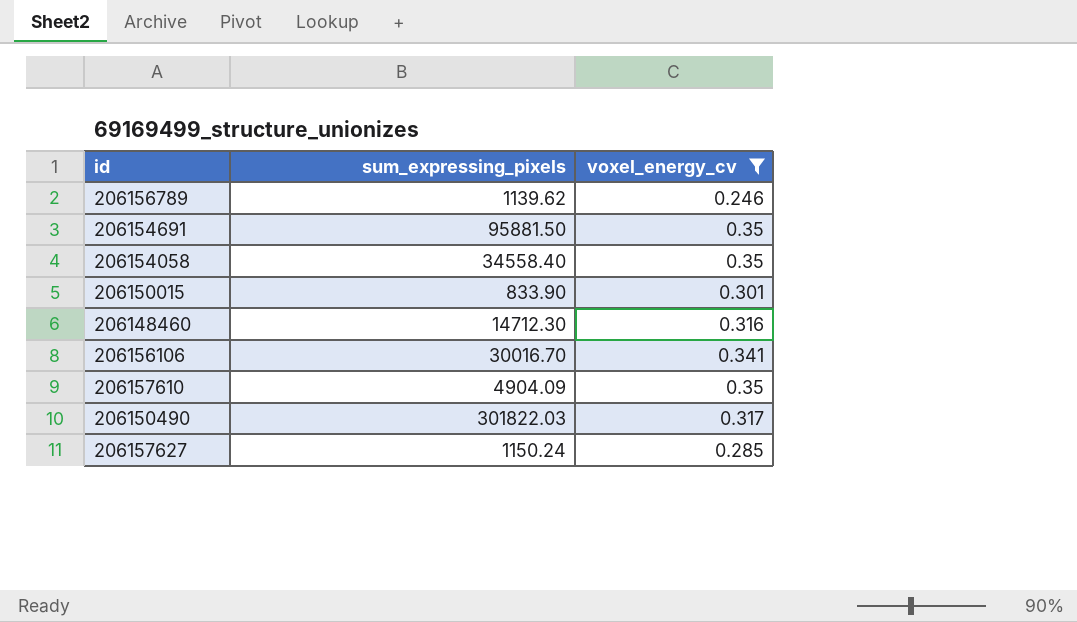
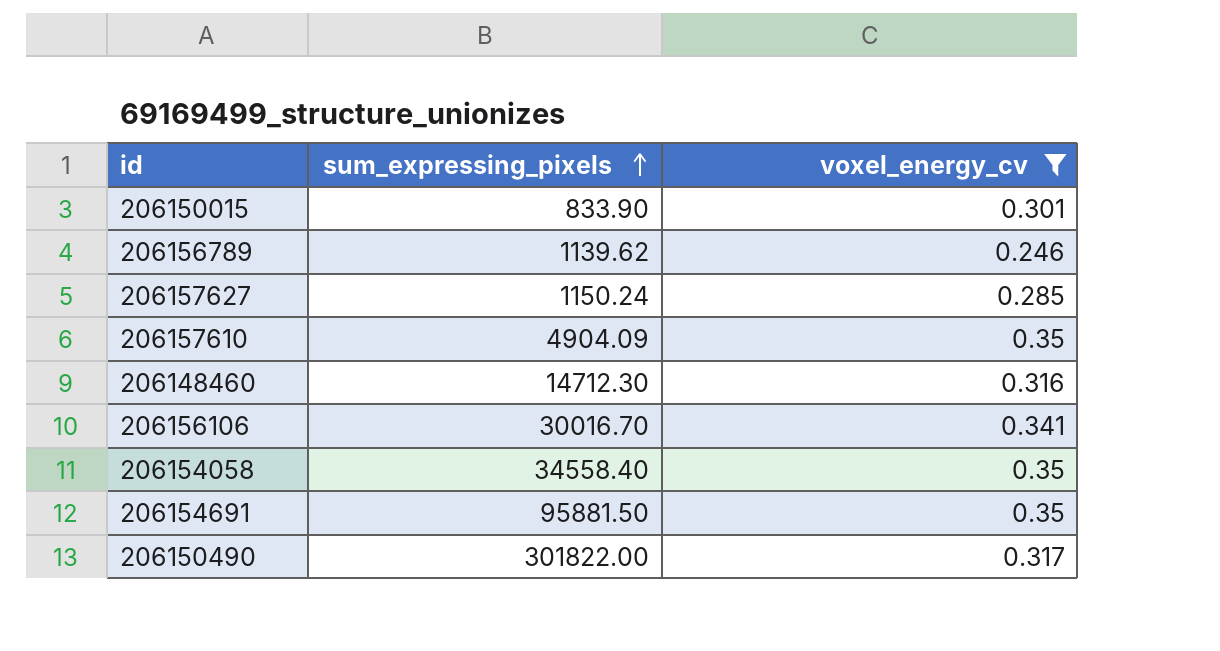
row order: none -> sum_expressing_pixels ascending
206150490 | sum_expressing_pixels: 301822.03 -> 301822.00

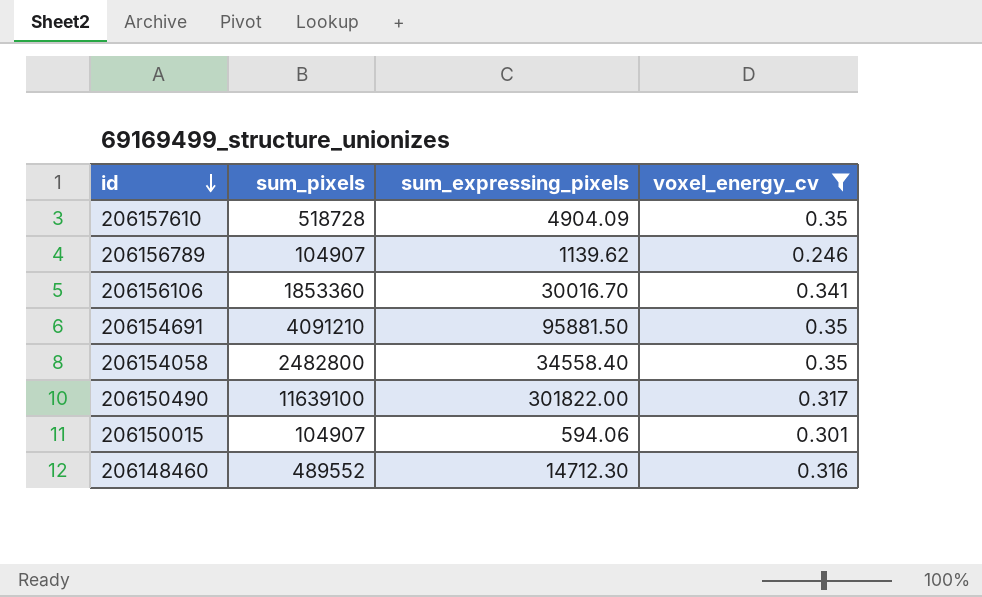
row order: sum_expressing_pixels ascending -> id descending
column sum_pixels | position: none -> 2
row 206157627: 1150.24 | 0.285 -> none
206150015 | sum_expressing_pixels: 833.90 -> 594.06

